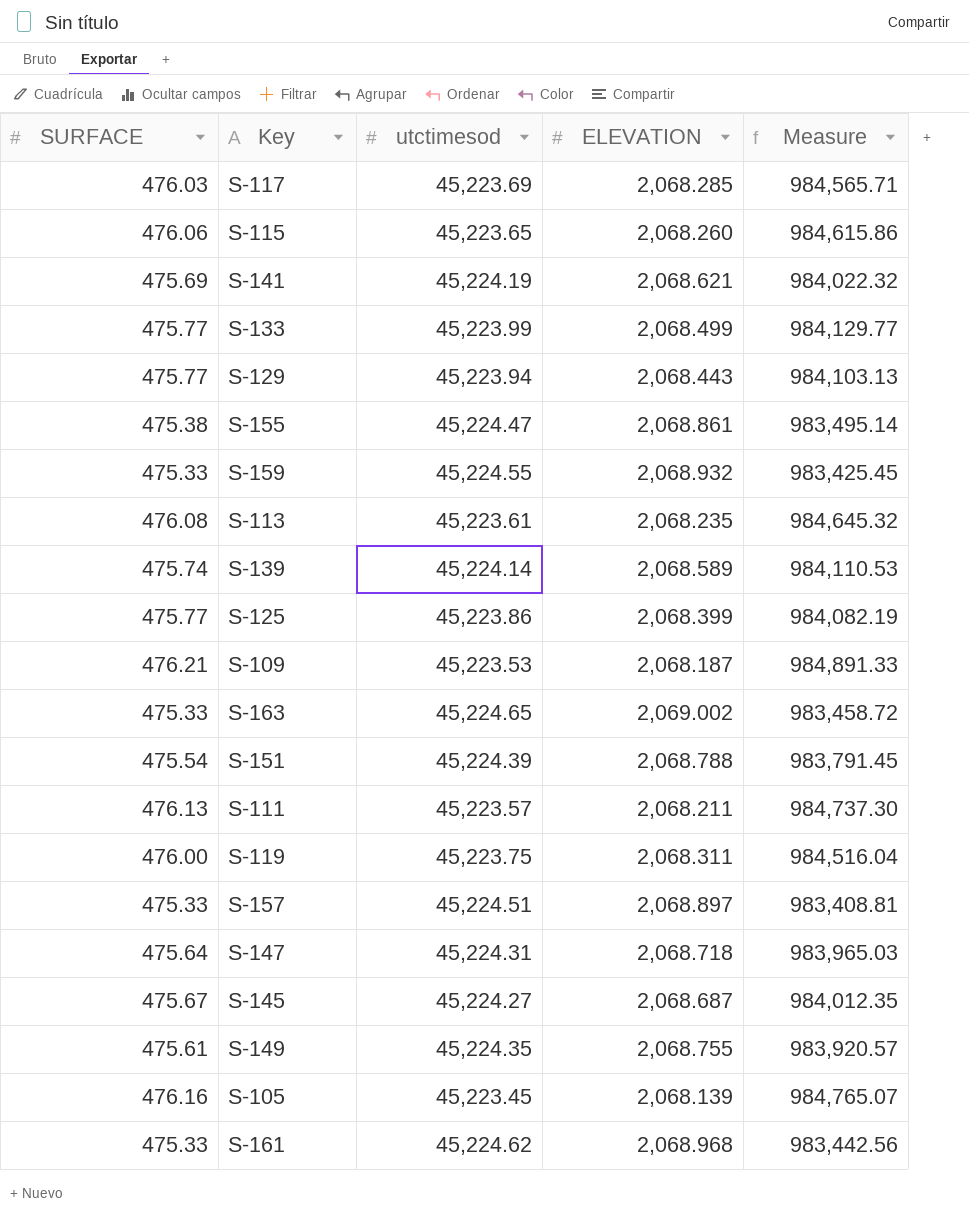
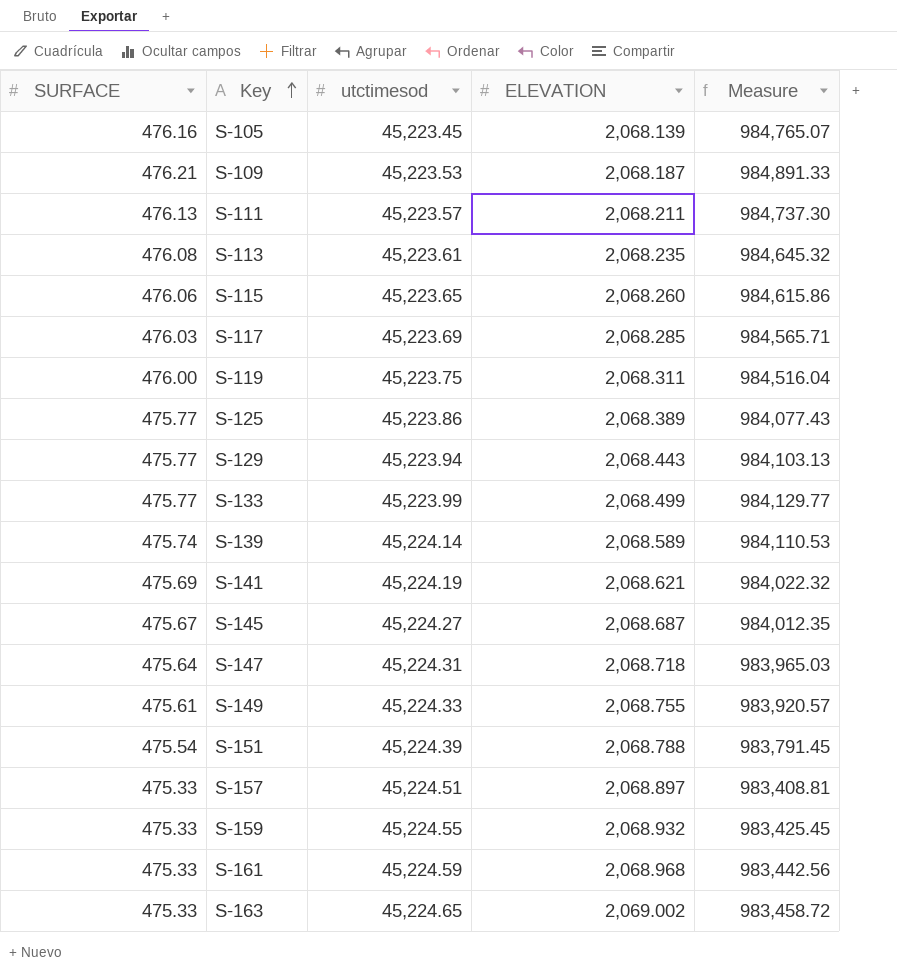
row order: none -> Key ascending
row S-155: 475.38 | 45,224.47 | 2,068.861 | 983,495.14 -> none
S-125 | ELEVATION: 2,068.399 -> 2,068.389
S-125 | Measure: 984,082.19 -> 984,077.43
S-149 | utctimesod: 45,224.35 -> 45,224.33
S-161 | utctimesod: 45,224.62 -> 45,224.59

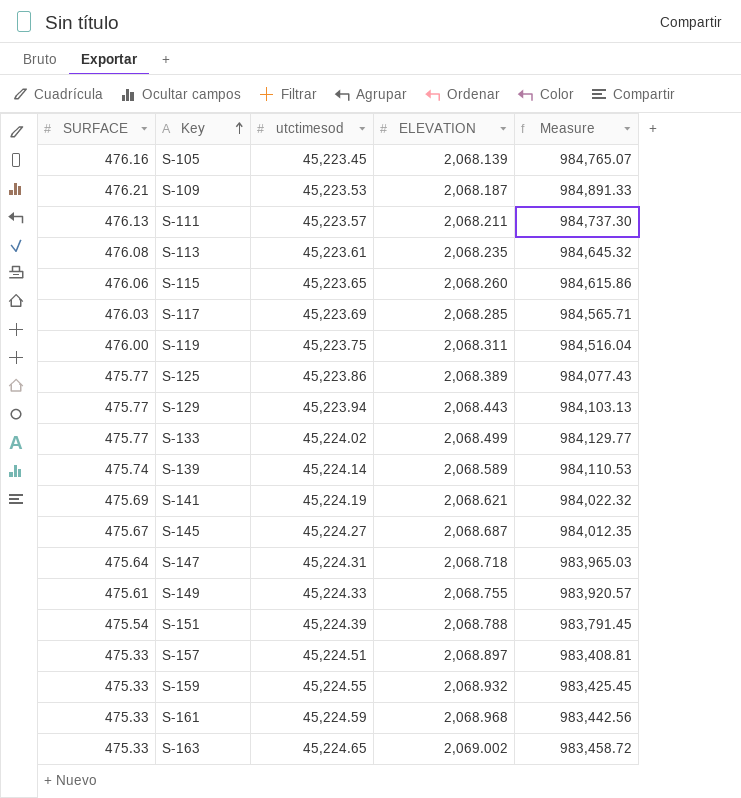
S-133 | utctimesod: 45,223.99 -> 45,224.02

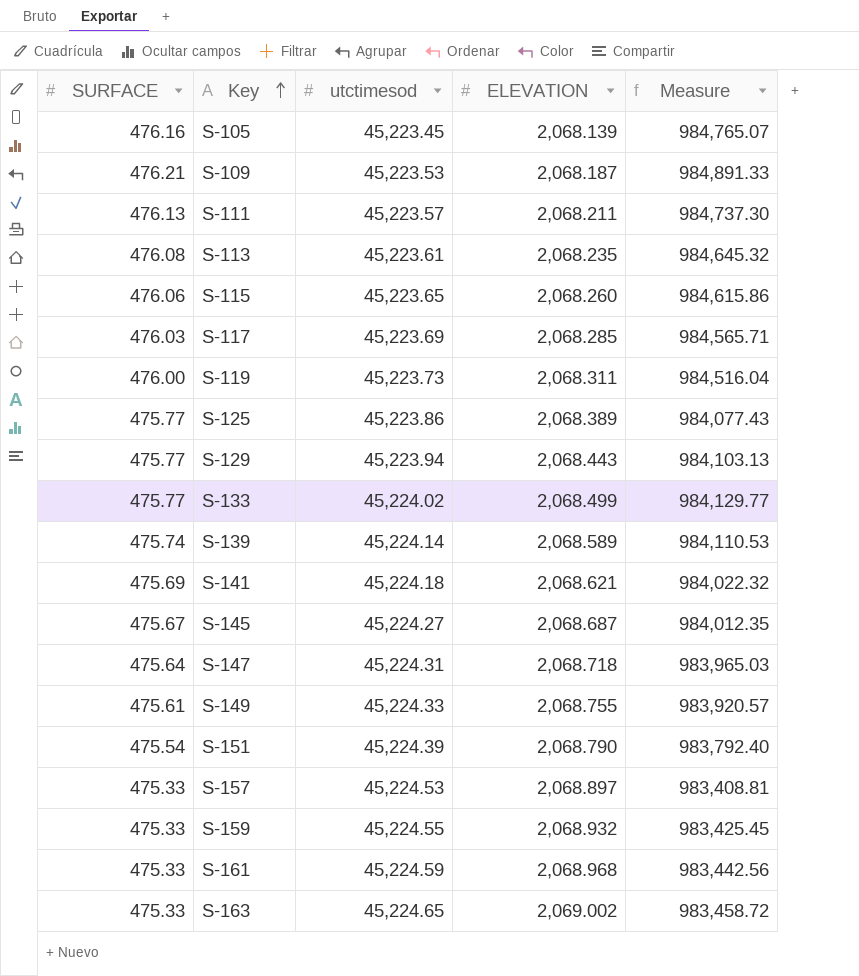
S-119 | utctimesod: 45,223.75 -> 45,223.73
S-141 | utctimesod: 45,224.19 -> 45,224.18
S-151 | ELEVATION: 2,068.788 -> 2,068.790
S-151 | Measure: 983,791.45 -> 983,792.40
S-157 | utctimesod: 45,224.51 -> 45,224.53

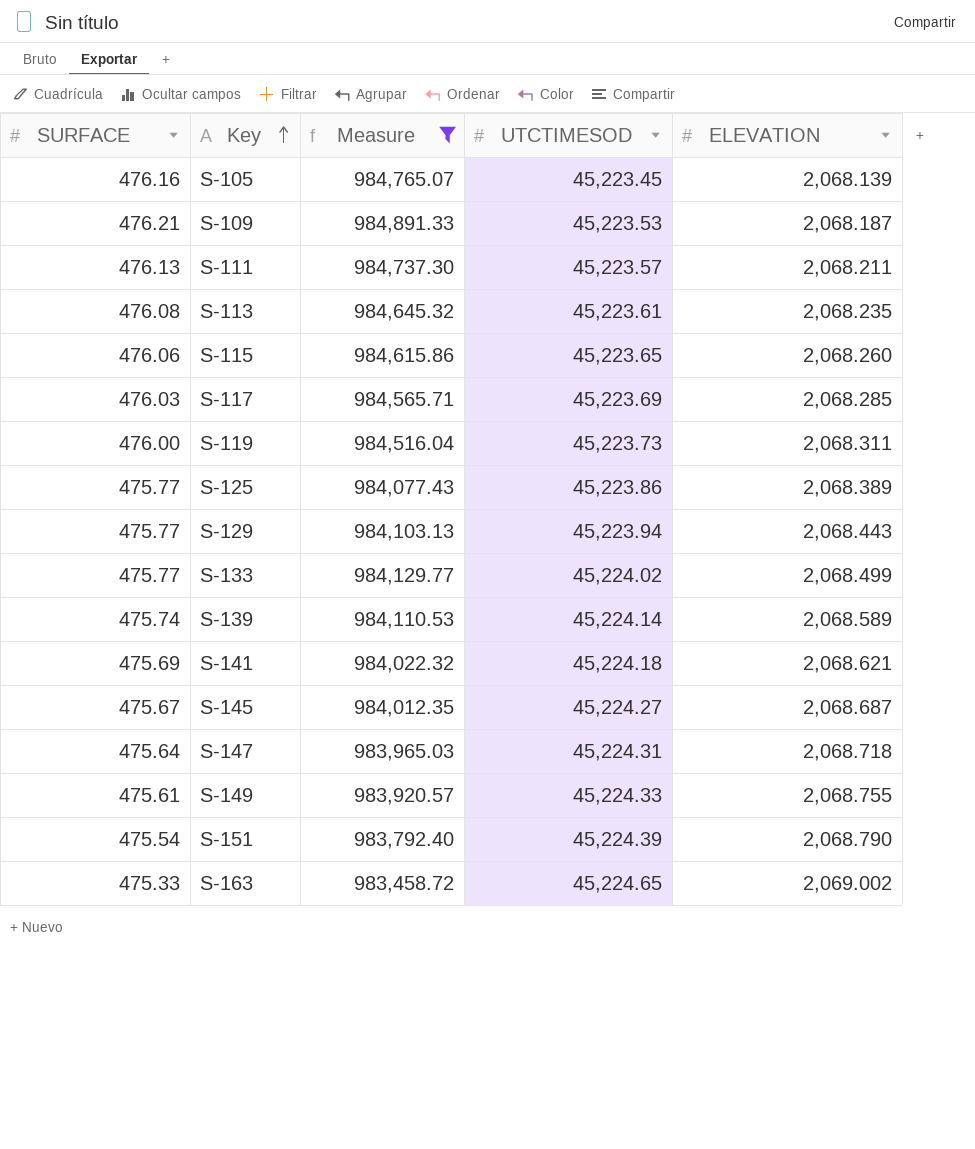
filter: none -> Measure >= 983,458.72
column Measure | position: 5 -> 3
column name: utctimesod -> UTCTIMESOD

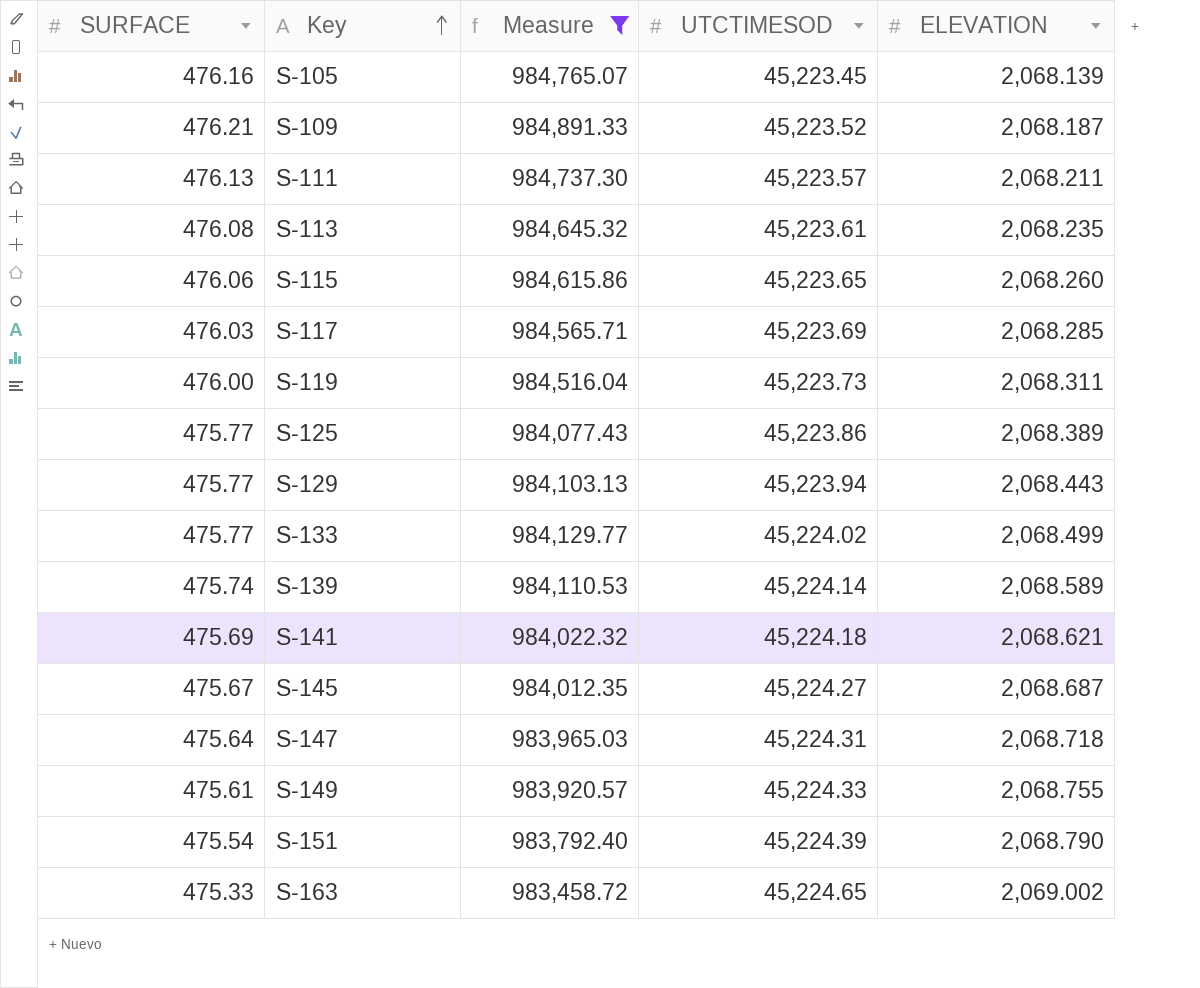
S-109 | UTCTIMESOD: 45,223.53 -> 45,223.52

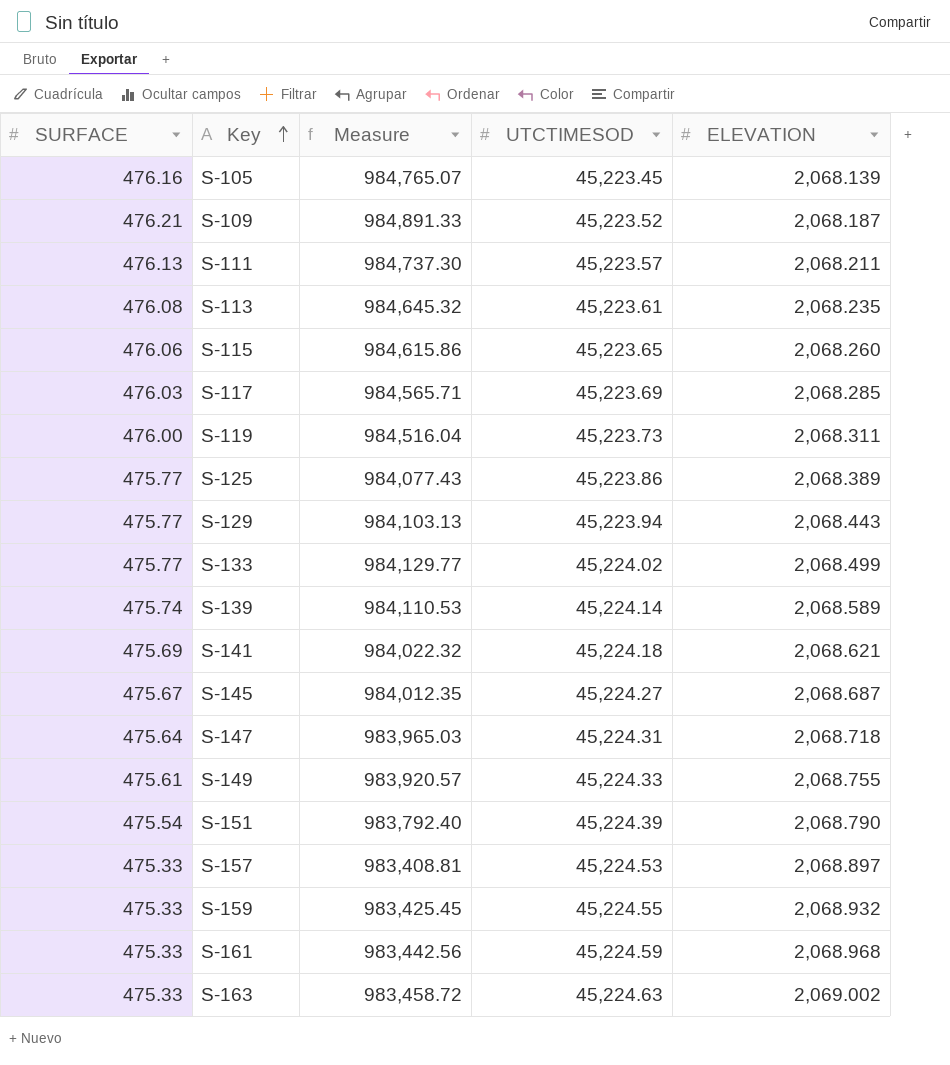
filter: Measure >= 983,458.72 -> none
S-163 | UTCTIMESOD: 45,224.65 -> 45,224.63

